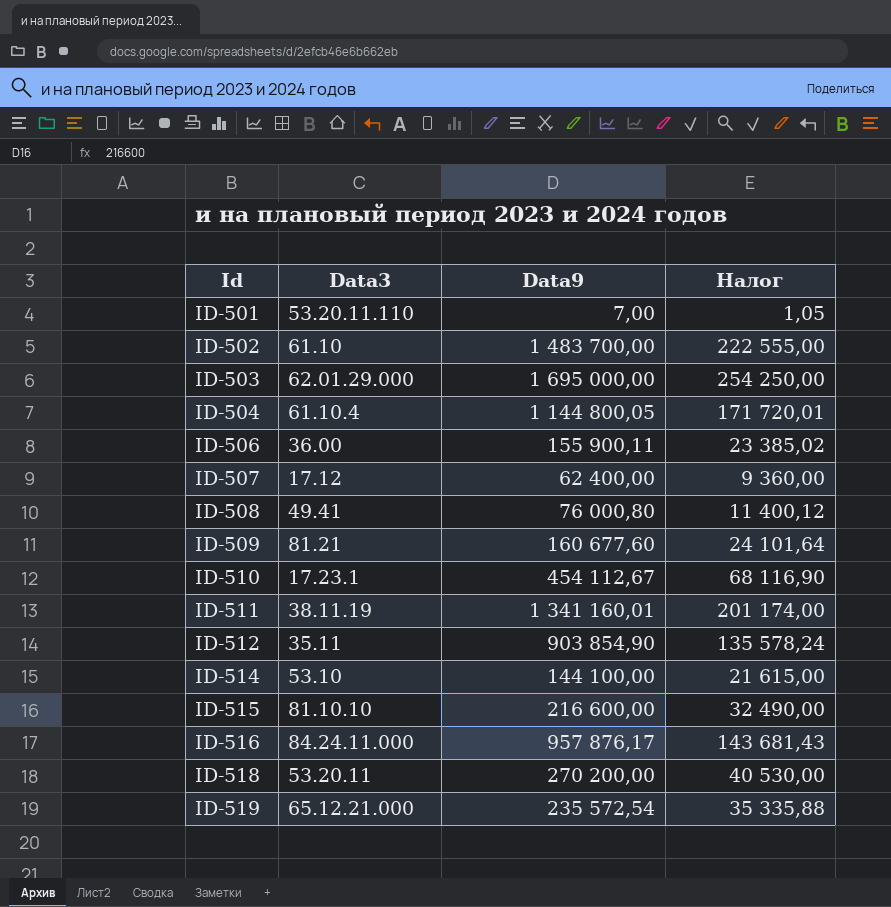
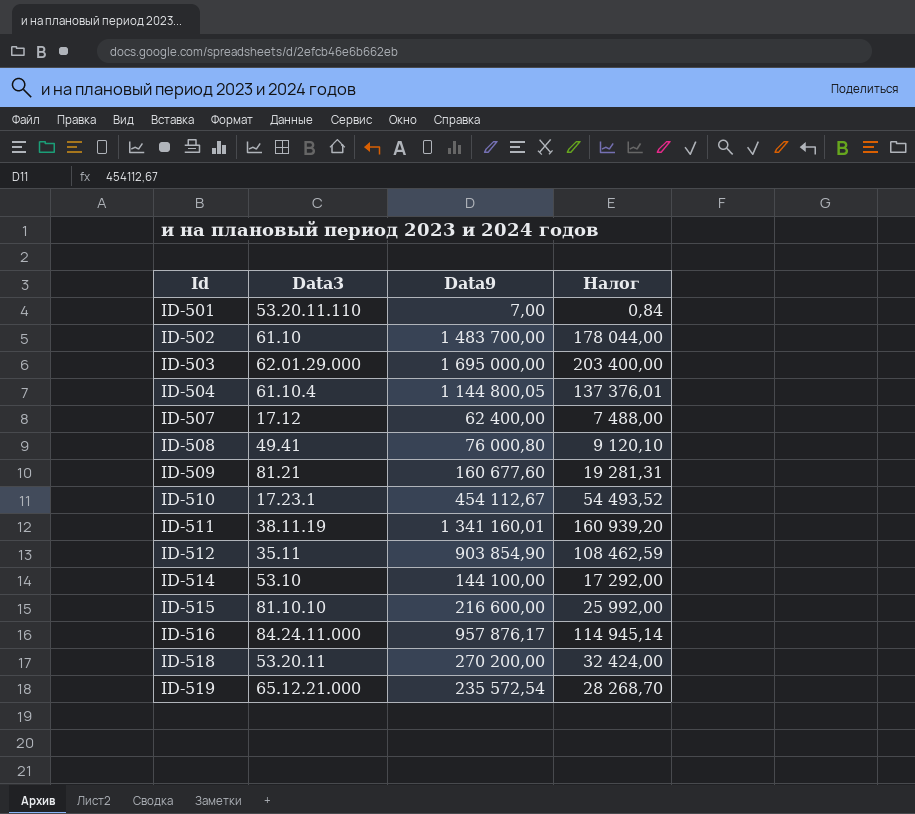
column Налог | formula: [Data9] * 0,15 -> [Data9] * 0,12
row ID-506: 36.00 | 155 900,11 | 23 385,02 -> none

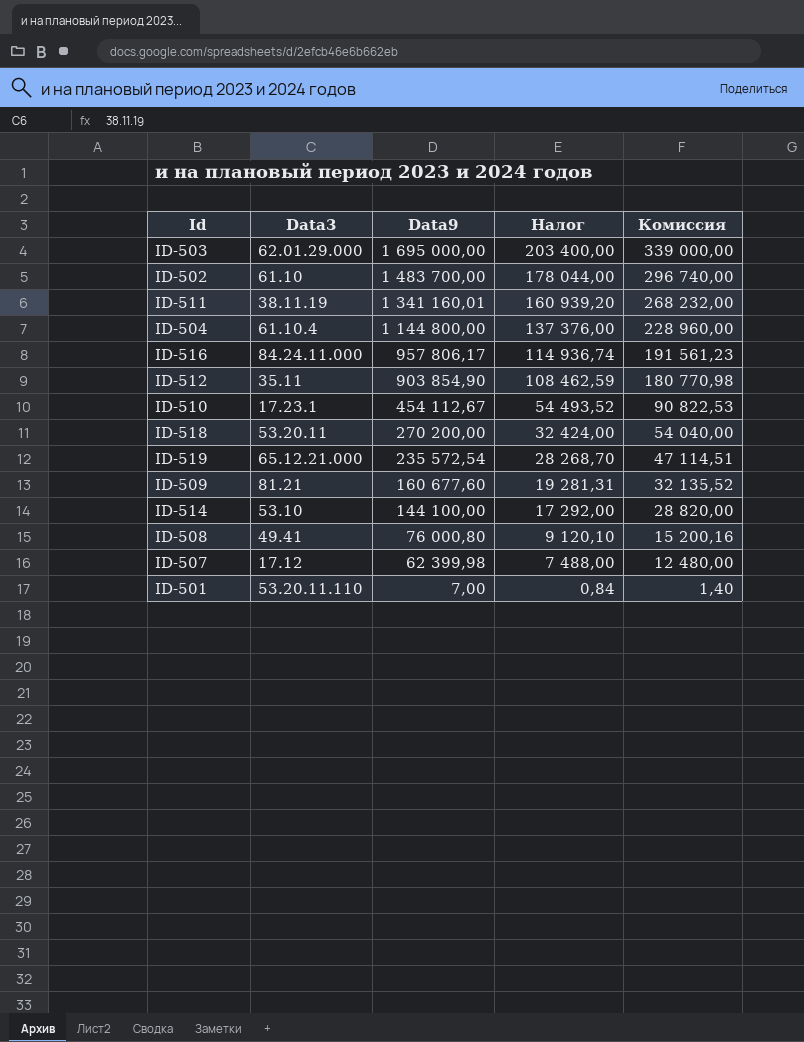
row order: Id ascending -> Data9 descending
column Комиссия | formula: none -> [Data9] * 0,2
row ID-515: 81.10.10 | 216 600,00 | 25 992,00 -> none
ID-504 | Data9: 1 144 800,05 -> 1 144 800,00
ID-504 | Налог: 137 376,01 -> 137 376,00
ID-516 | Data9: 957 876,17 -> 957 806,17
ID-516 | Налог: 114 945,14 -> 114 936,74
ID-507 | Data9: 62 400,00 -> 62 399,98

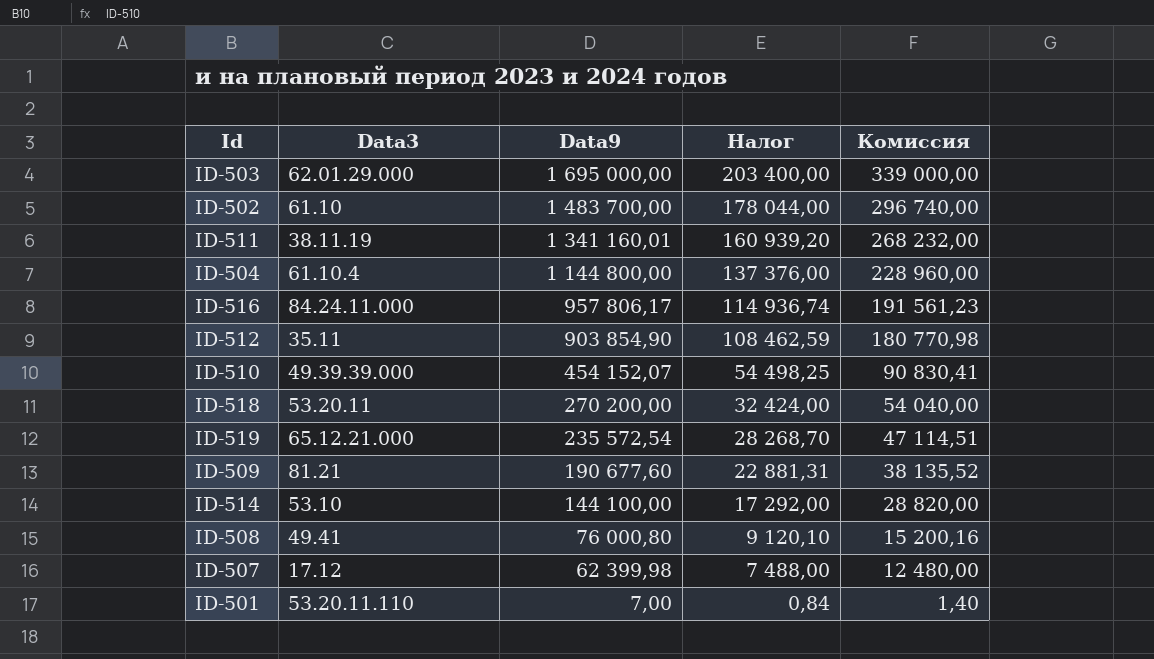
ID-510 | Data3: 17.23.1 -> 49.39.39.000
ID-510 | Data9: 454 112,67 -> 454 152,07
ID-510 | Налог: 54 493,52 -> 54 498,25
ID-510 | Комиссия: 90 822,53 -> 90 830,41
ID-509 | Data9: 160 677,60 -> 190 677,60
ID-509 | Налог: 19 281,31 -> 22 881,31
ID-509 | Комиссия: 32 135,52 -> 38 135,52

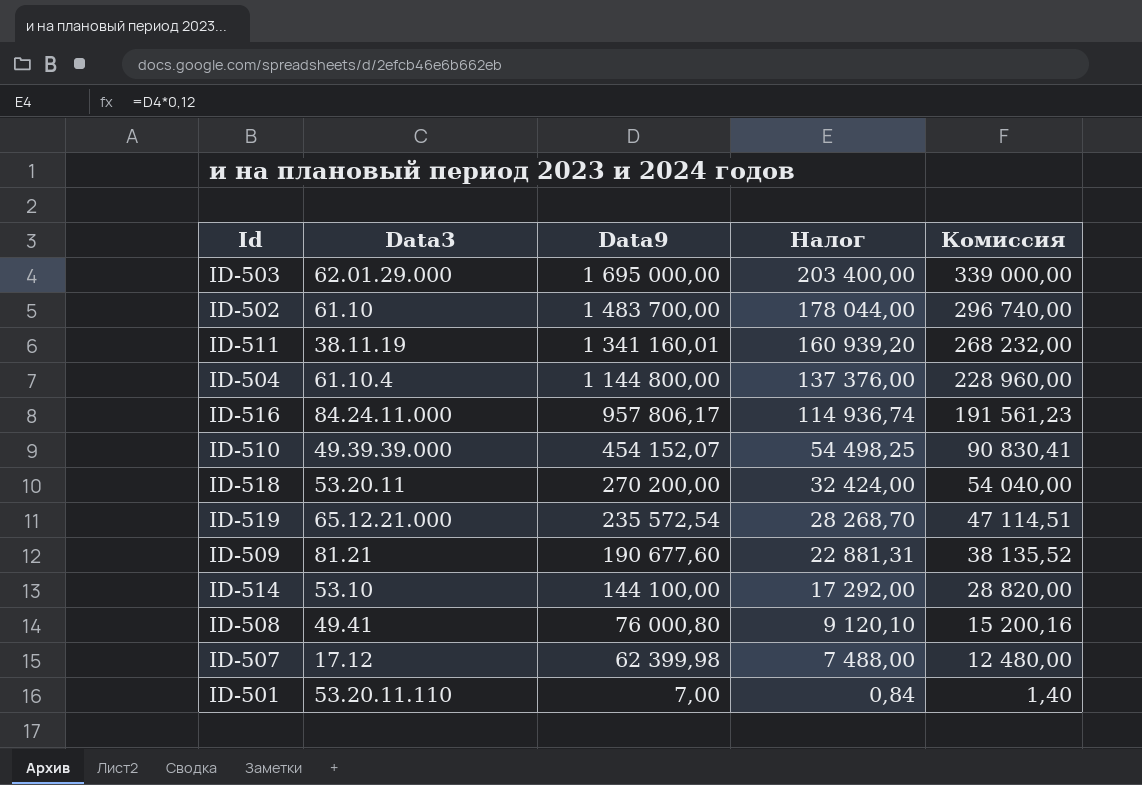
row ID-512: 35.11 | 903 854,90 | 108 462,59 | 180 770,98 -> none

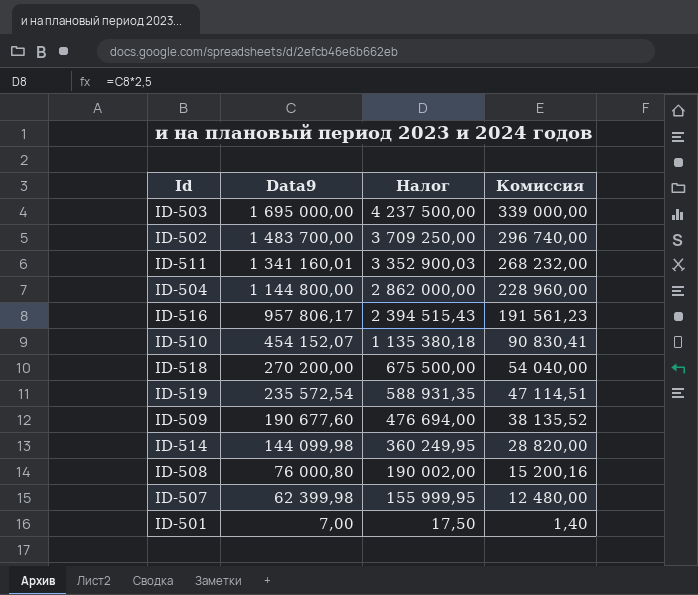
column Data3 | position: 2 -> none
column Налог | formula: [Data9] * 0,12 -> [Data9] * 2,5
ID-514 | Data9: 144 100,00 -> 144 099,98

